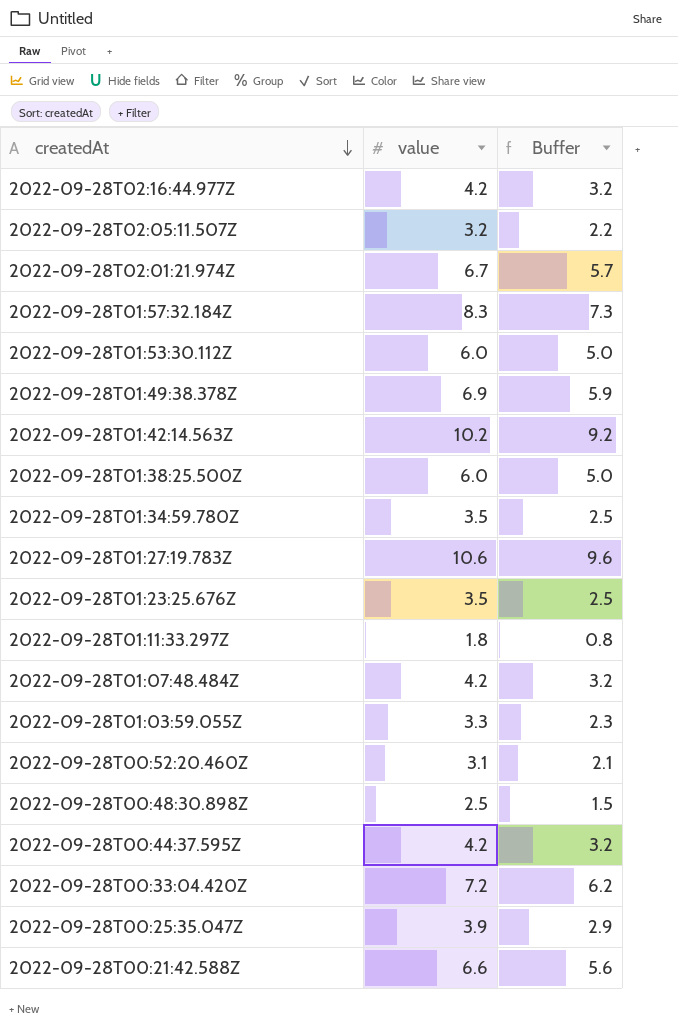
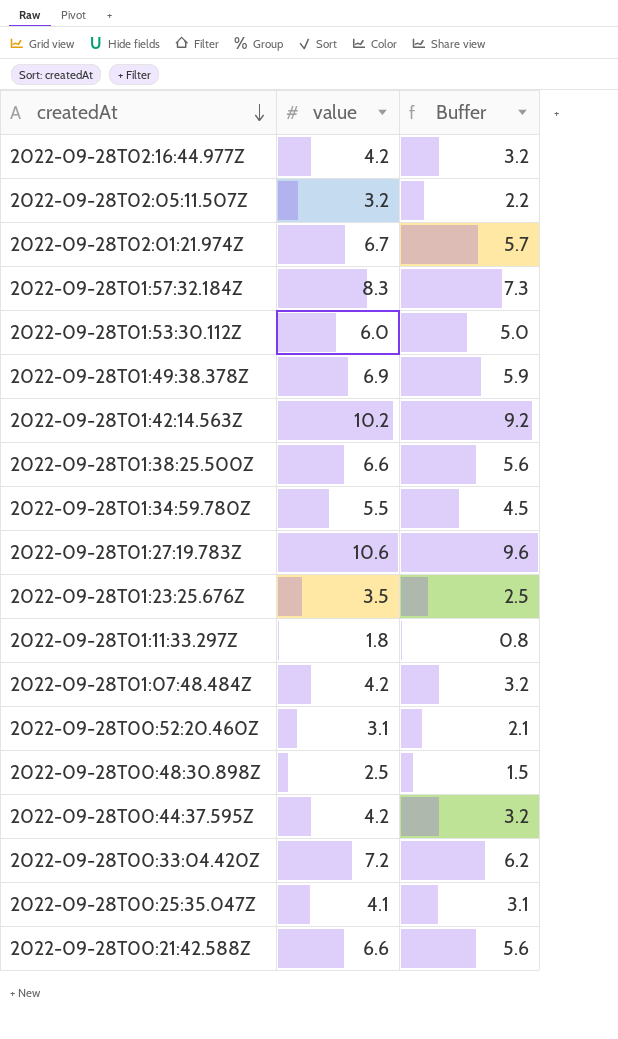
row 2022-09-28T01:03:59.055Z: 3.3 | 2.3 -> none
2022-09-28T01:38:25.500Z | value: 6.0 -> 6.6
2022-09-28T01:38:25.500Z | Buffer: 5.0 -> 5.6
2022-09-28T01:34:59.780Z | value: 3.5 -> 5.5
2022-09-28T01:34:59.780Z | Buffer: 2.5 -> 4.5
2022-09-28T00:25:35.047Z | value: 3.9 -> 4.1
2022-09-28T00:25:35.047Z | Buffer: 2.9 -> 3.1

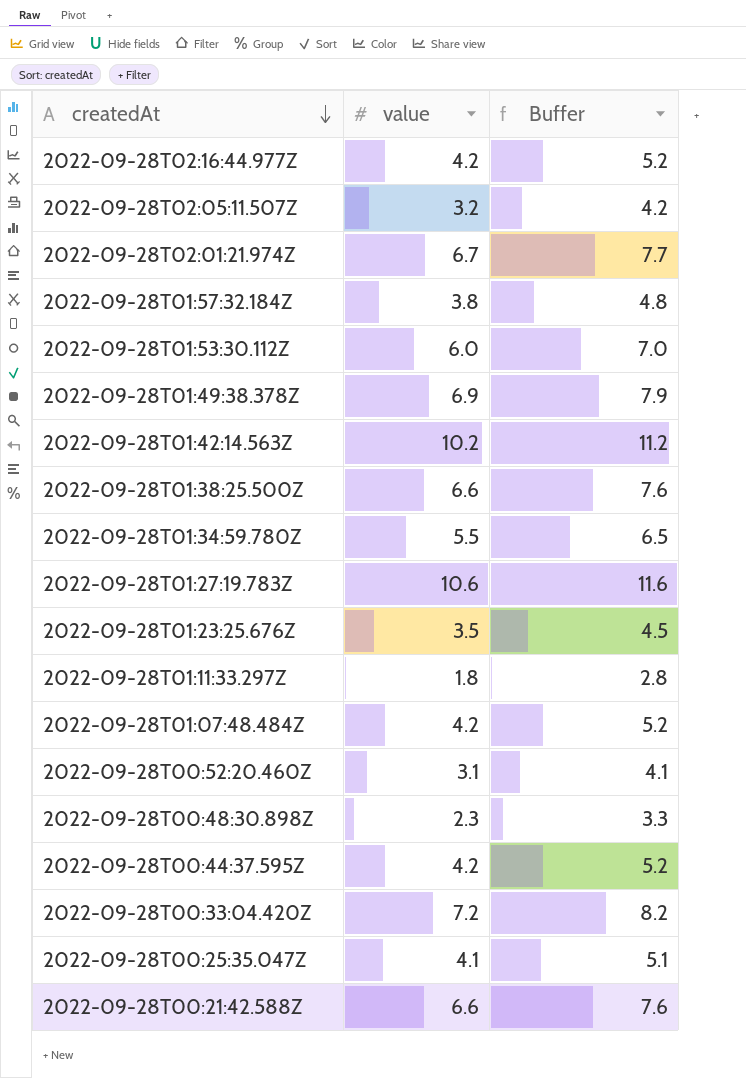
column Buffer | formula: [value] - 1 -> [value] + 1
2022-09-28T01:57:32.184Z | value: 8.3 -> 3.8
2022-09-28T00:48:30.898Z | value: 2.5 -> 2.3

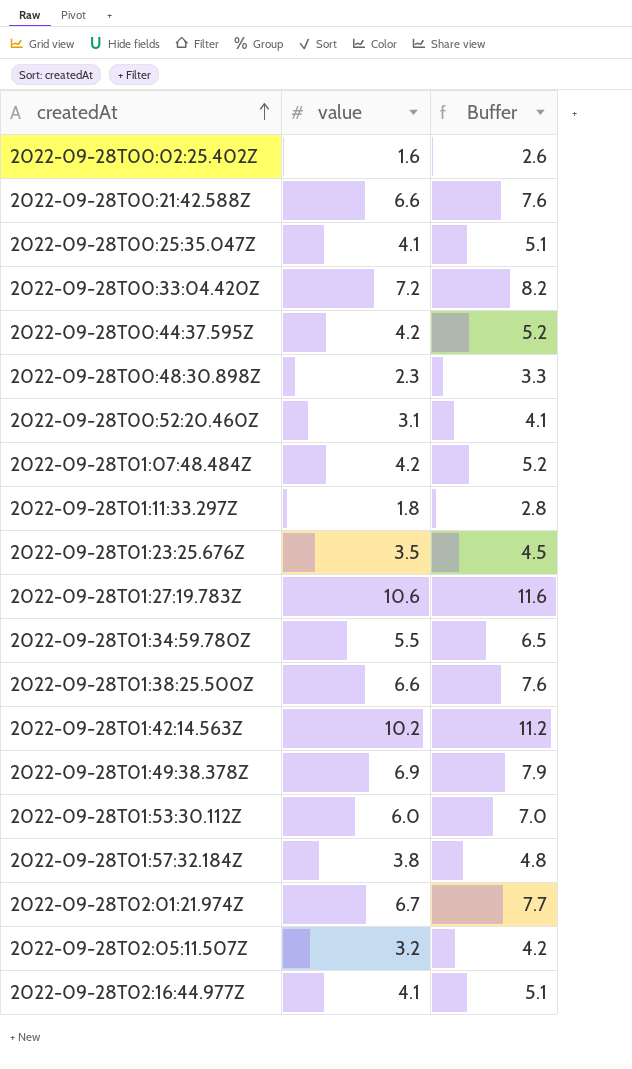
row order: createdAt descending -> createdAt ascending
row 2022-09-28T00:02:25.402Z: none -> 1.6 | 2.6
2022-09-28T02:16:44.977Z | value: 4.2 -> 4.1
2022-09-28T02:16:44.977Z | Buffer: 5.2 -> 5.1

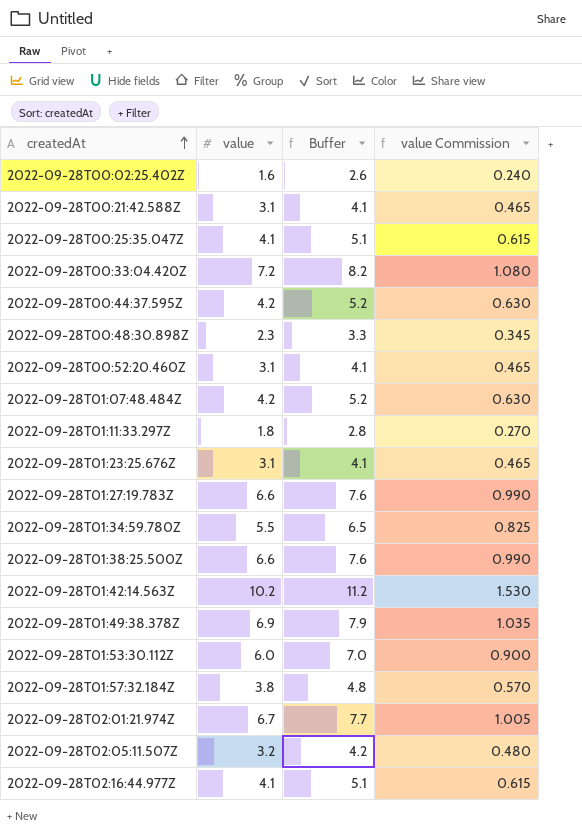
column value Commission | formula: none -> [value] * 0.15
2022-09-28T00:21:42.588Z | value: 6.6 -> 3.1
2022-09-28T00:21:42.588Z | Buffer: 7.6 -> 4.1
2022-09-28T01:23:25.676Z | value: 3.5 -> 3.1
2022-09-28T01:23:25.676Z | Buffer: 4.5 -> 4.1
2022-09-28T01:27:19.783Z | value: 10.6 -> 6.6
2022-09-28T01:27:19.783Z | Buffer: 11.6 -> 7.6

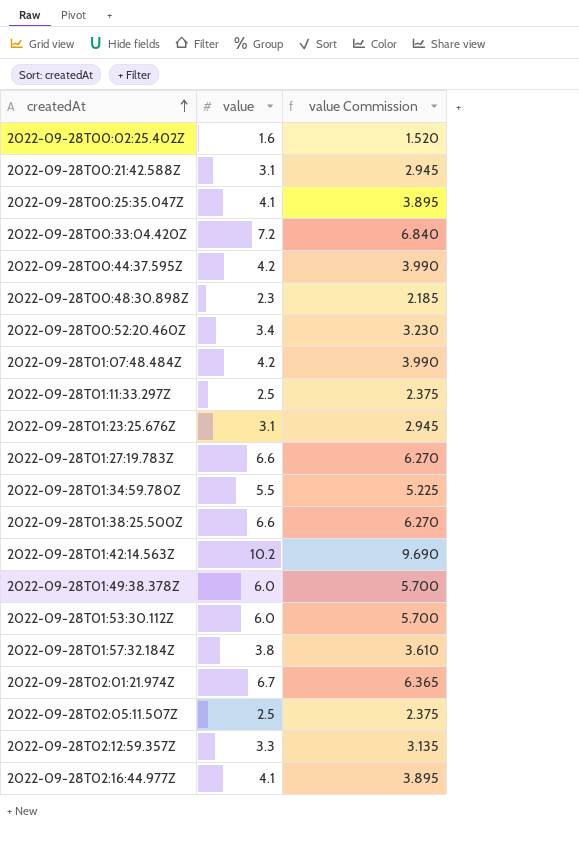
column Buffer | formula: [value] + 1 -> none
column value Commission | formula: [value] * 0.15 -> [value] * 0.95
2022-09-28T00:52:20.460Z | value: 3.1 -> 3.4
2022-09-28T01:11:33.297Z | value: 1.8 -> 2.5
2022-09-28T01:49:38.378Z | value: 6.9 -> 6.0
2022-09-28T02:05:11.507Z | value: 3.2 -> 2.5
row 2022-09-28T02:12:59.357Z: none -> 3.3 | 3.135

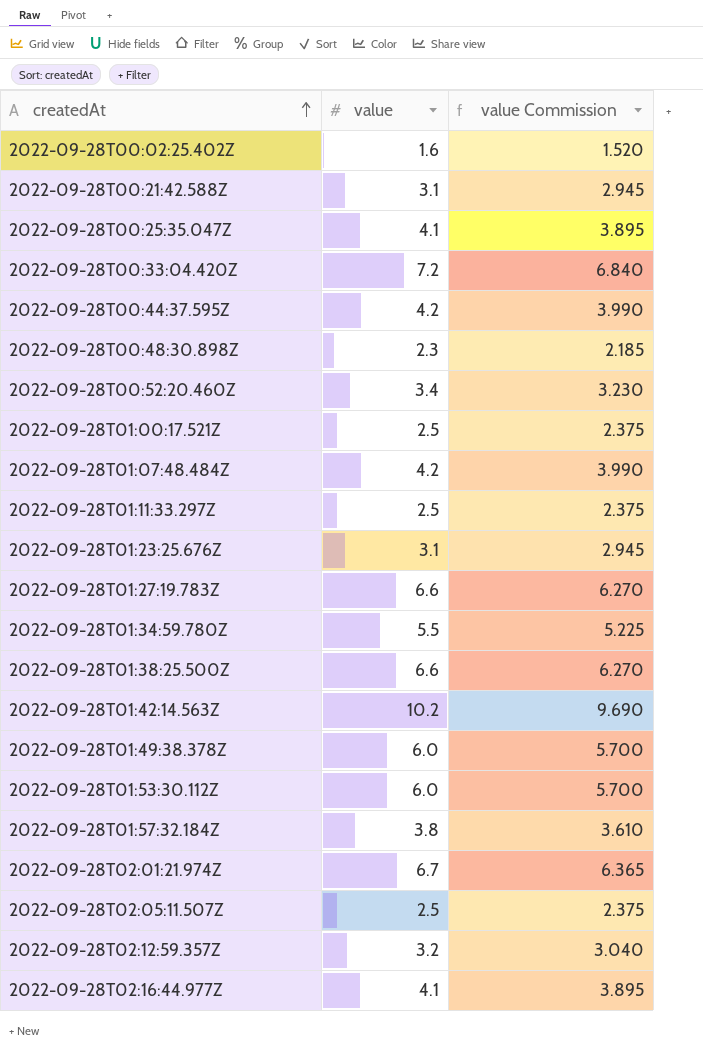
row 2022-09-28T01:00:17.521Z: none -> 2.5 | 2.375
2022-09-28T02:12:59.357Z | value: 3.3 -> 3.2
2022-09-28T02:12:59.357Z | value Commission: 3.135 -> 3.040

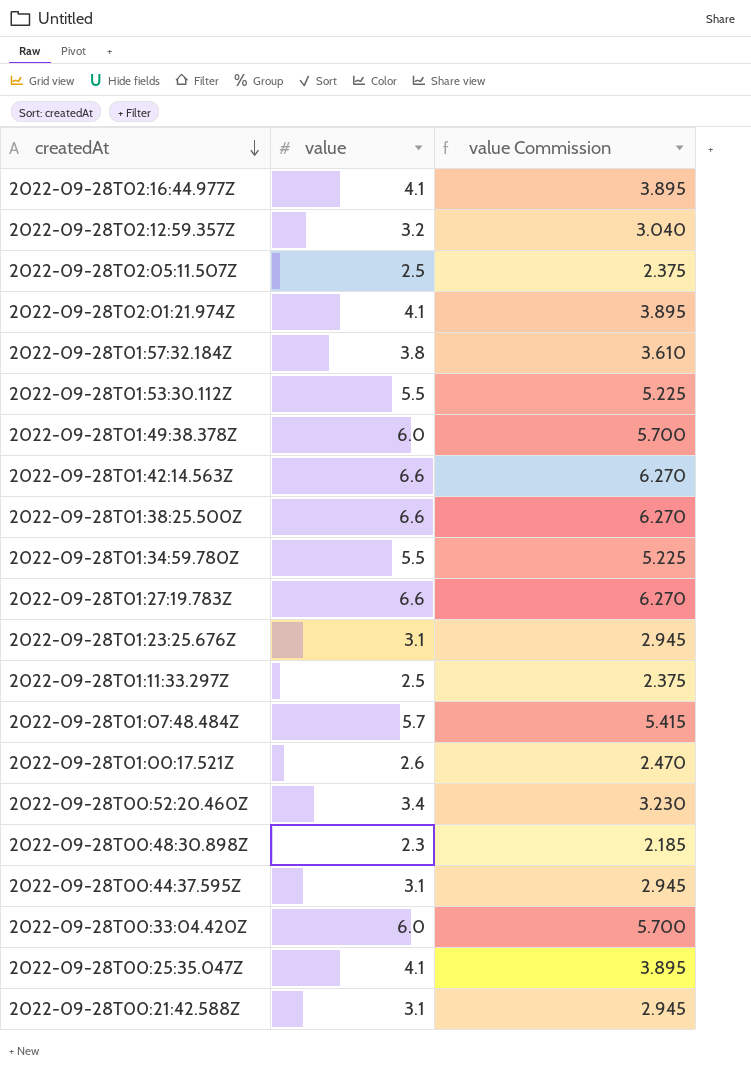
row order: createdAt ascending -> createdAt descending
row 2022-09-28T00:02:25.402Z: 1.6 | 1.520 -> none
2022-09-28T02:01:21.974Z | value: 6.7 -> 4.1
2022-09-28T02:01:21.974Z | value Commission: 6.365 -> 3.895
2022-09-28T01:53:30.112Z | value: 6.0 -> 5.5
2022-09-28T01:53:30.112Z | value Commission: 5.700 -> 5.225
2022-09-28T01:42:14.563Z | value: 10.2 -> 6.6
2022-09-28T01:42:14.563Z | value Commission: 9.690 -> 6.270
2022-09-28T01:07:48.484Z | value: 4.2 -> 5.7
2022-09-28T01:07:48.484Z | value Commission: 3.990 -> 5.415
2022-09-28T01:00:17.521Z | value: 2.5 -> 2.6
2022-09-28T01:00:17.521Z | value Commission: 2.375 -> 2.470
2022-09-28T00:44:37.595Z | value: 4.2 -> 3.1
2022-09-28T00:44:37.595Z | value Commission: 3.990 -> 2.945
2022-09-28T00:33:04.420Z | value: 7.2 -> 6.0
2022-09-28T00:33:04.420Z | value Commission: 6.840 -> 5.700

